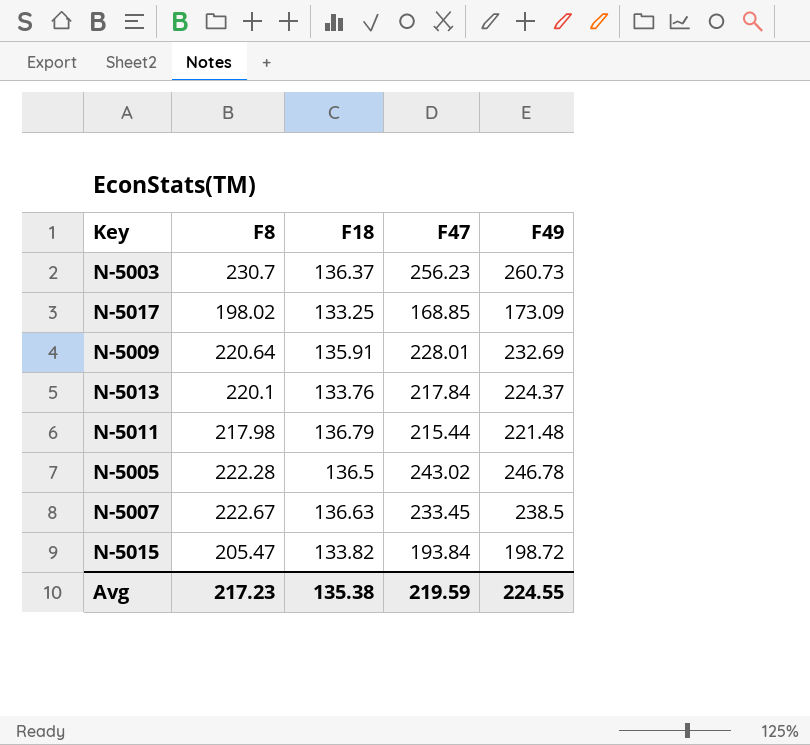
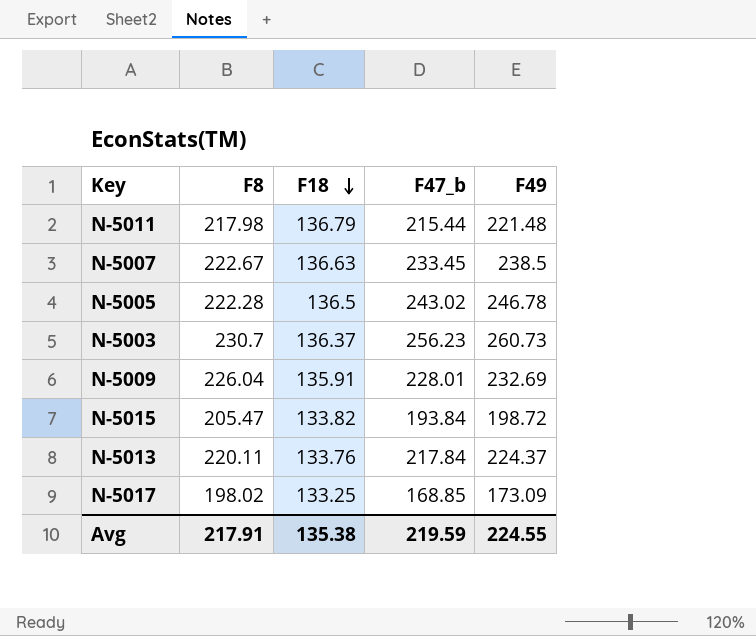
row order: none -> F18 descending
column name: F47 -> F47_b
N-5009 | F8: 220.64 -> 226.04
N-5013 | F8: 220.1 -> 220.11
Avg | F8: 217.23 -> 217.91

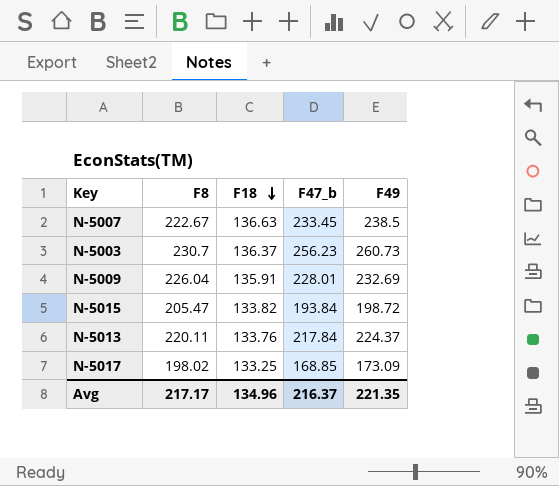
row N-5011: 217.98 | 136.79 | 215.44 | 221.48 -> none
row N-5005: 222.28 | 136.5 | 243.02 | 246.78 -> none
Avg | F8: 217.91 -> 217.17
Avg | F18: 135.38 -> 134.96
Avg | F47_b: 219.59 -> 216.37
Avg | F49: 224.55 -> 221.35

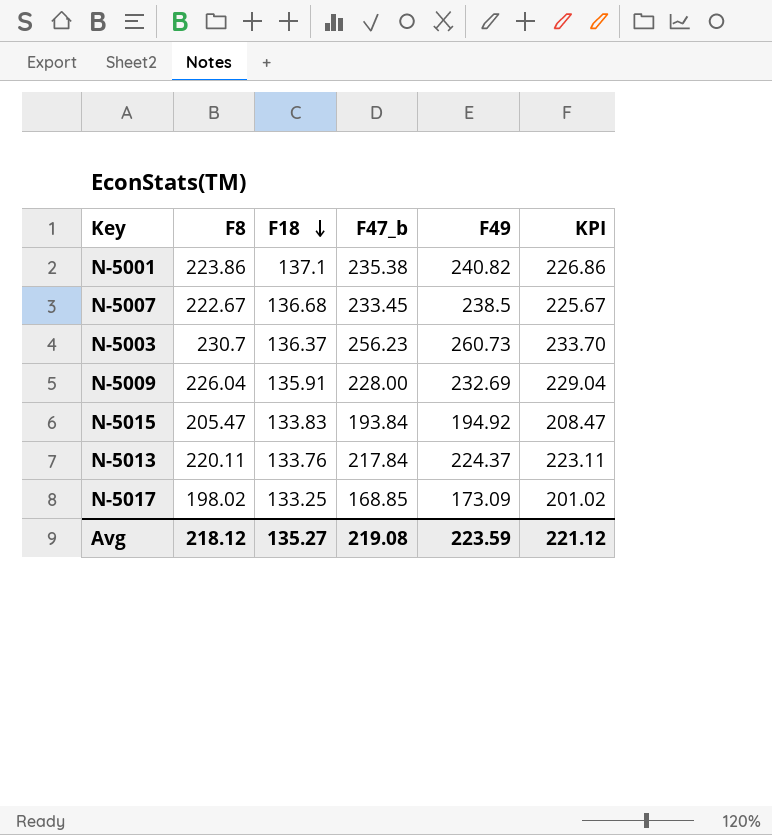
column KPI | formula: none -> [F8] + 3
row N-5001: none -> 223.86 | 137.1 | 235.38 | 240.82 | 226.86
N-5007 | F18: 136.63 -> 136.68
N-5009 | F47_b: 228.01 -> 228.00
N-5015 | F18: 133.82 -> 133.83
N-5015 | F49: 198.72 -> 194.92
Avg | F8: 217.17 -> 218.12
Avg | F18: 134.96 -> 135.27
Avg | F47_b: 216.37 -> 219.08
Avg | F49: 221.35 -> 223.59

